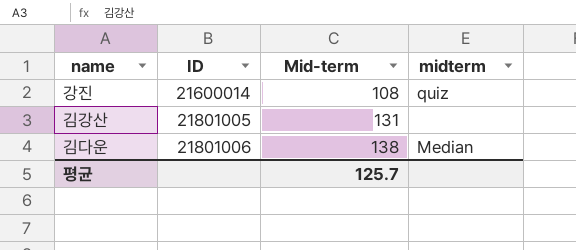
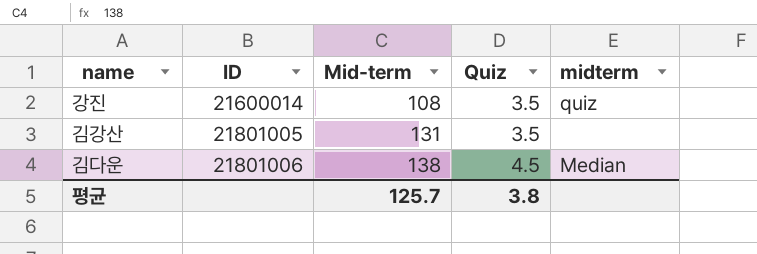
column Quiz | position: none -> 4

